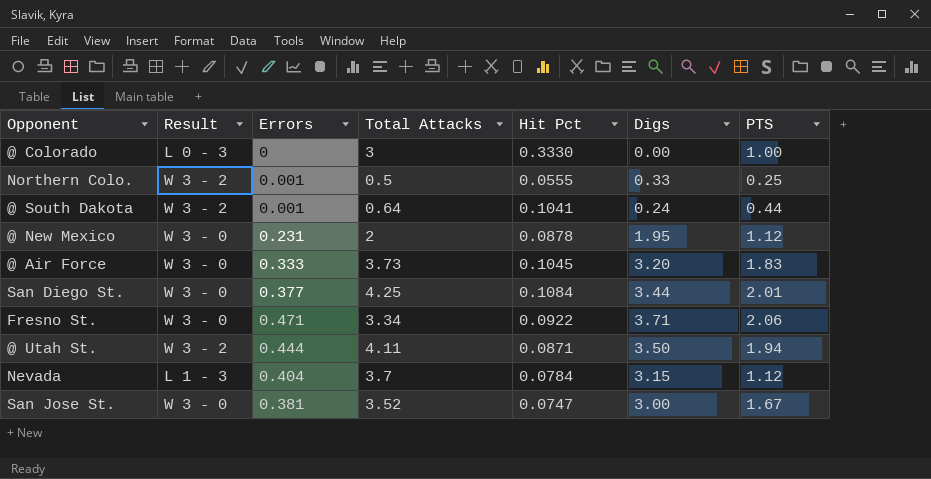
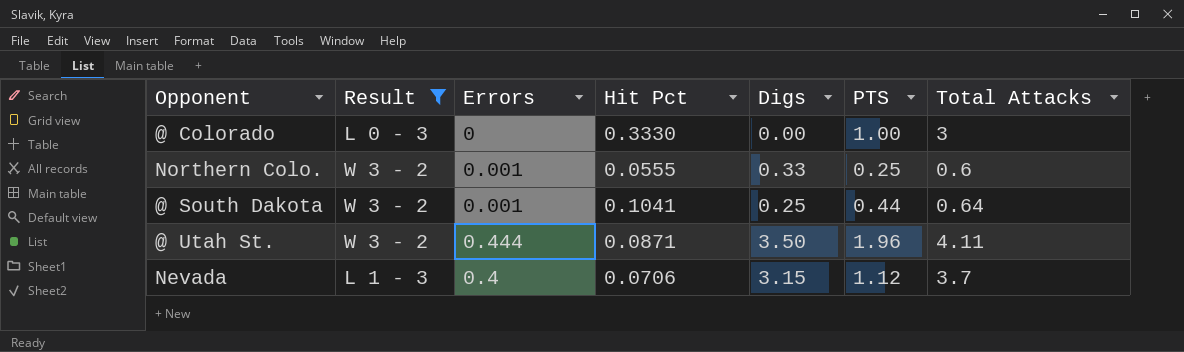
filter: none -> Result != W 3 - 0
column Total Attacks | position: 4 -> 7
Northern Colo. | Total Attacks: 0.5 -> 0.6
@ South Dakota | Digs: 0.24 -> 0.25
@ Utah St. | PTS: 1.94 -> 1.96
Nevada | Errors: 0.404 -> 0.4
Nevada | Hit Pct: 0.0784 -> 0.0706

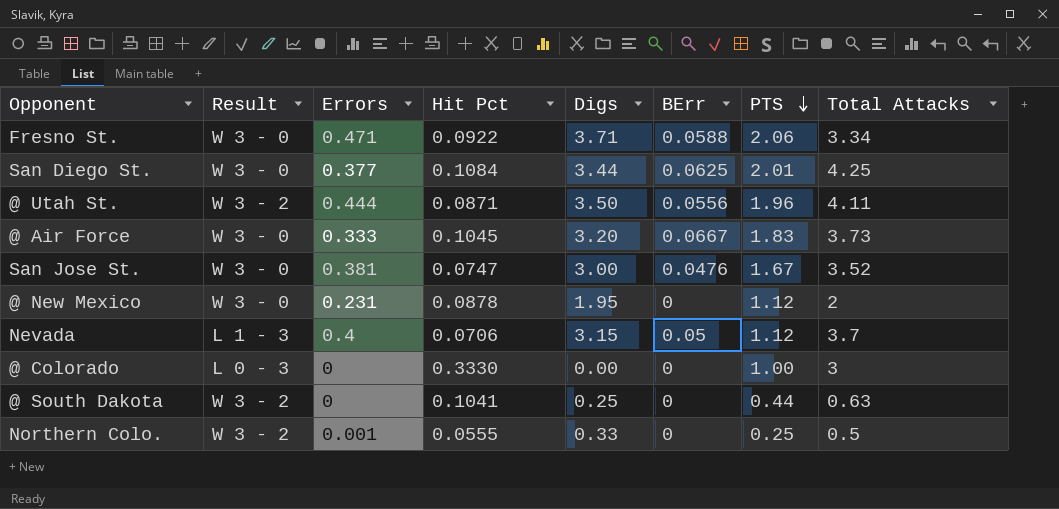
filter: Result != W 3 - 0 -> none
row order: none -> PTS descending
column BErr | position: none -> 6
@ South Dakota | Errors: 0.001 -> 0
@ South Dakota | Total Attacks: 0.64 -> 0.63
Northern Colo. | Total Attacks: 0.6 -> 0.5

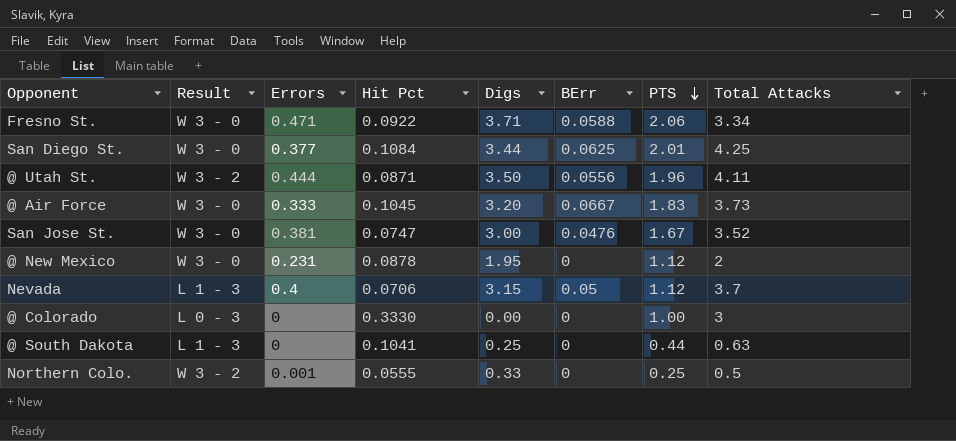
@ South Dakota | Result: W 3 - 2 -> L 1 - 3

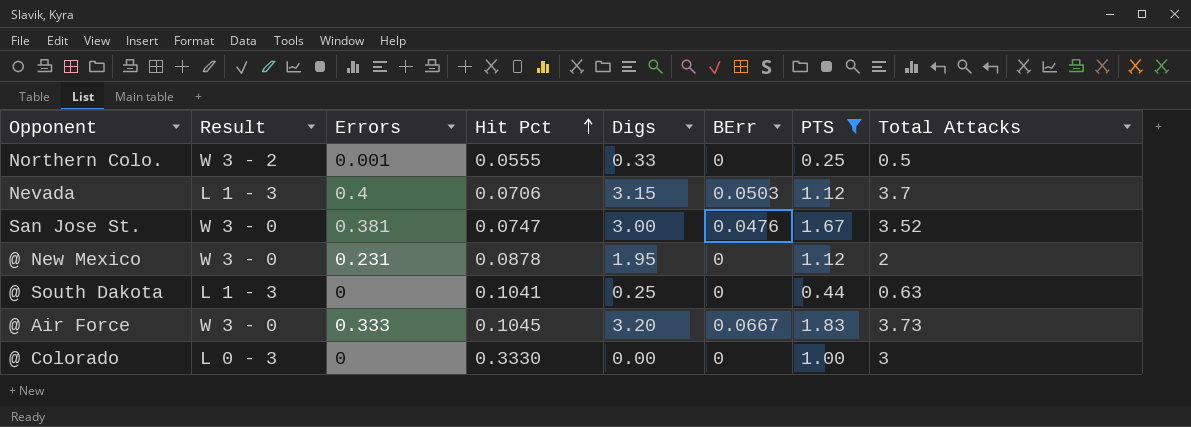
filter: none -> PTS <= 1.83
row order: PTS descending -> Hit Pct ascending
Nevada | BErr: 0.05 -> 0.0503

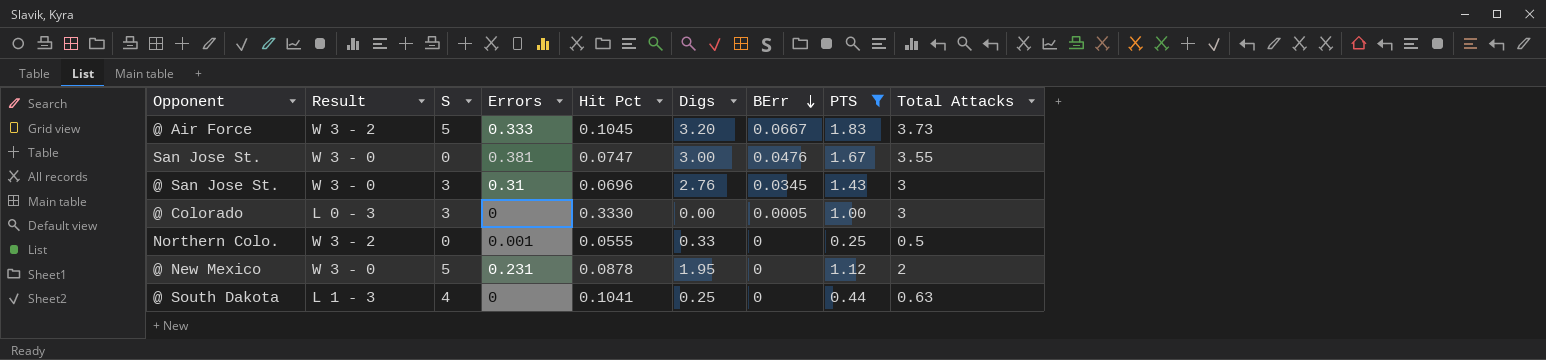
row order: Hit Pct ascending -> BErr descending
column S | position: none -> 3
row Nevada: L 1 - 3 | 0.4 | 0.0706 | 3.15 | 0.0503 | 1.12 | 3.7 -> none
@ Air Force | Result: W 3 - 0 -> W 3 - 2
San Jose St. | Total Attacks: 3.52 -> 3.55
row @ San Jose St.: none -> W 3 - 0 | 3 | 0.31 | 0.0696 | 2.76 | 0.0345 | 1.43 | 3
@ Colorado | BErr: 0 -> 0.0005

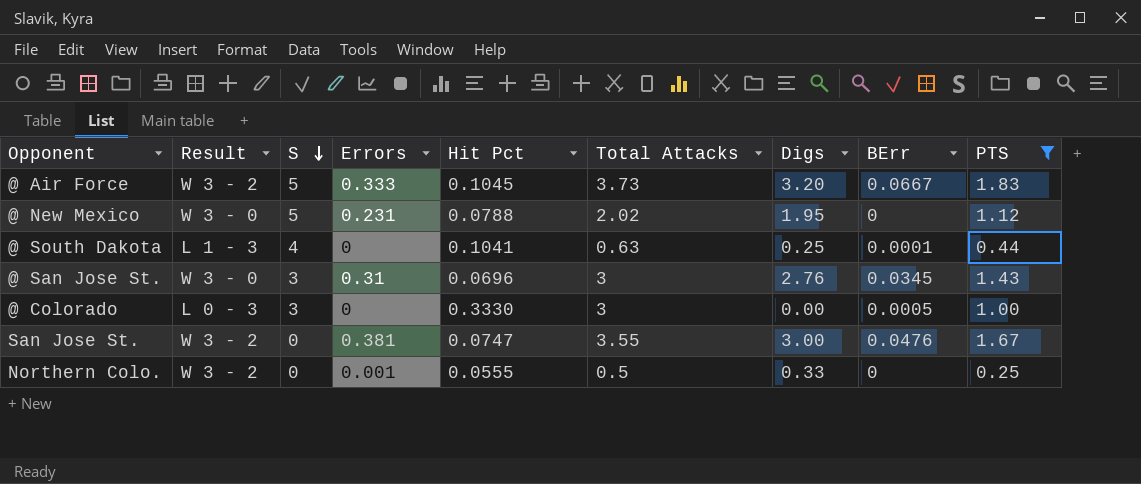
row order: BErr descending -> S descending
column Total Attacks | position: 9 -> 6
@ New Mexico | Hit Pct: 0.0878 -> 0.0788
@ New Mexico | Total Attacks: 2 -> 2.02
@ South Dakota | BErr: 0 -> 0.0001
San Jose St. | Result: W 3 - 0 -> W 3 - 2

